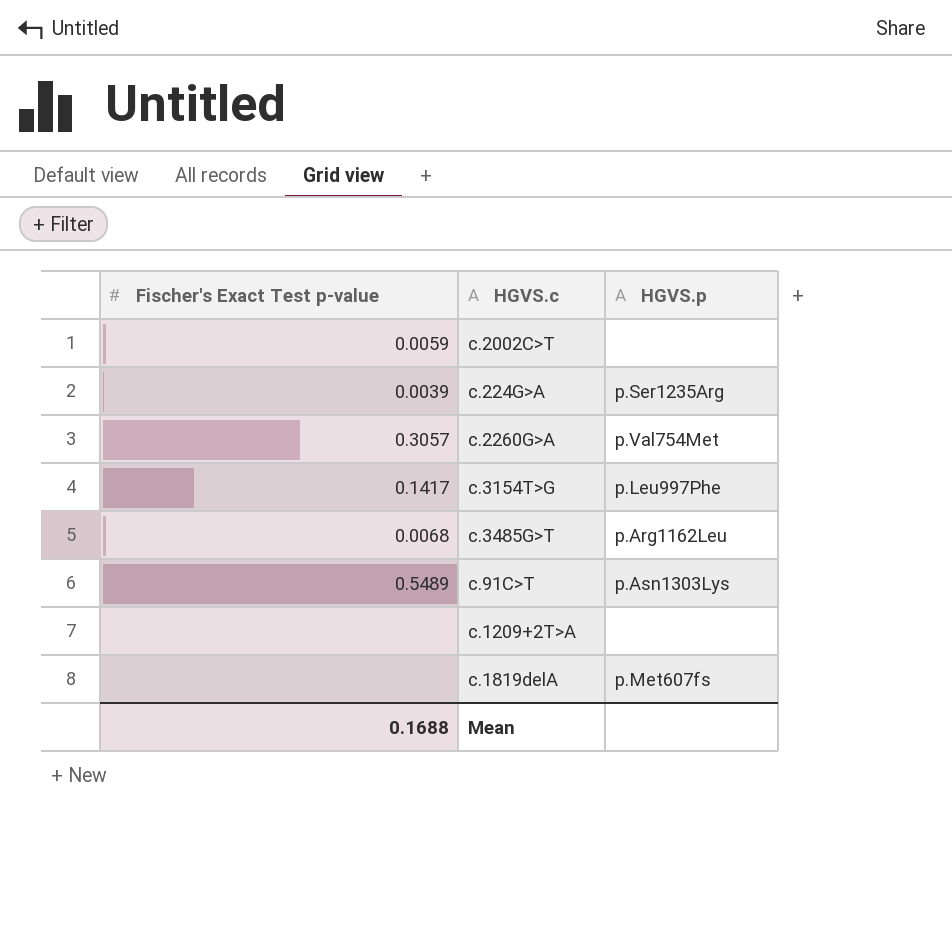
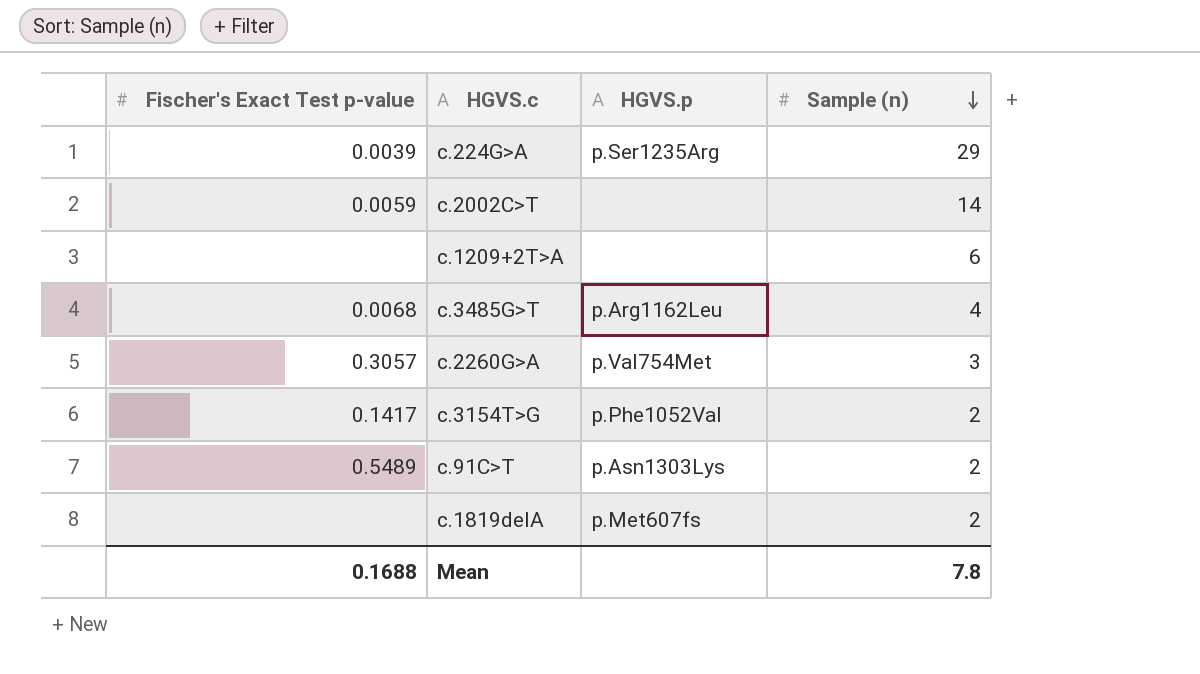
row order: none -> Sample (n) descending
column Sample (n) | position: none -> 4
c.3154T>G | HGVS.p: p.Leu997Phe -> p.Phe1052Val

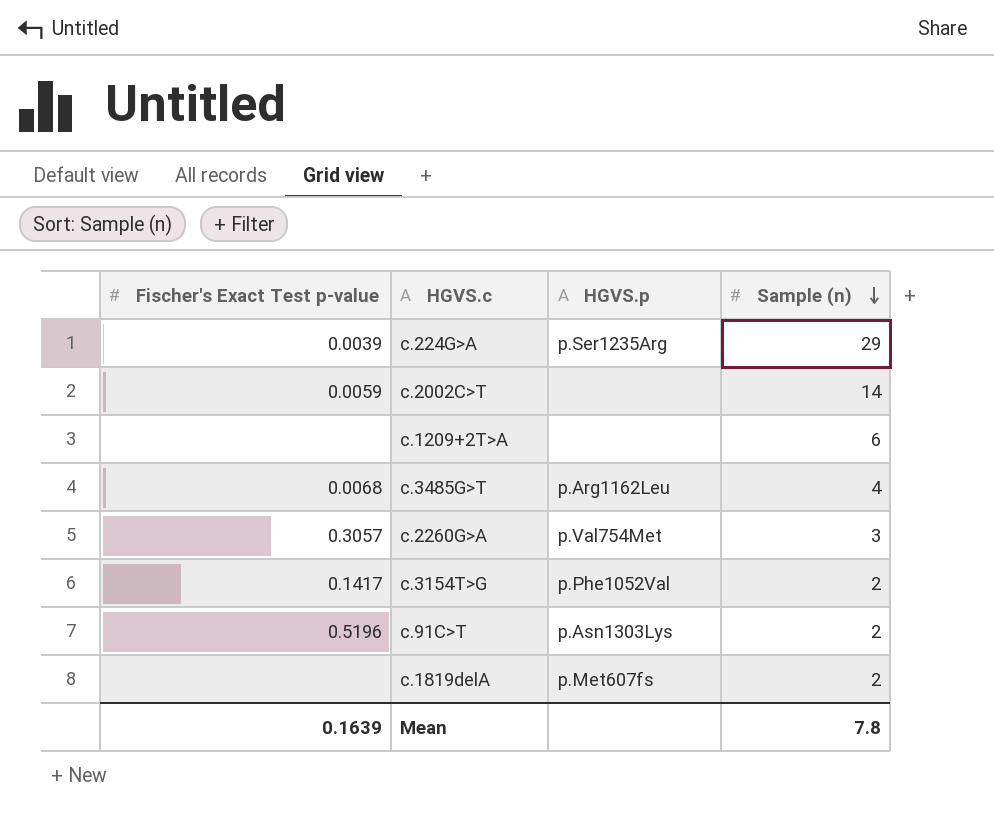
c.91C>T | Fischer's Exact Test p-value: 0.5489 -> 0.5196
Mean | Fischer's Exact Test p-value: 0.1688 -> 0.1639

